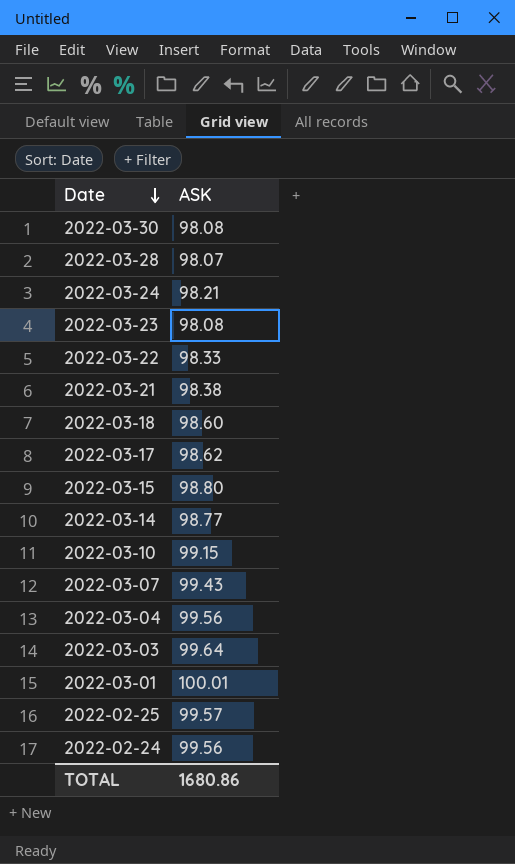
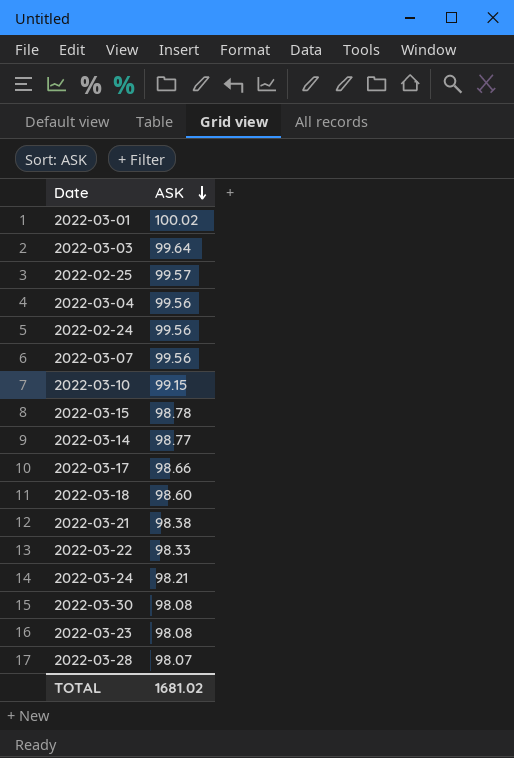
row order: Date descending -> ASK descending
2022-03-01 | ASK: 100.01 -> 100.02
2022-03-07 | ASK: 99.43 -> 99.56
2022-03-15 | ASK: 98.80 -> 98.78
2022-03-17 | ASK: 98.62 -> 98.66
TOTAL | ASK: 1680.86 -> 1681.02

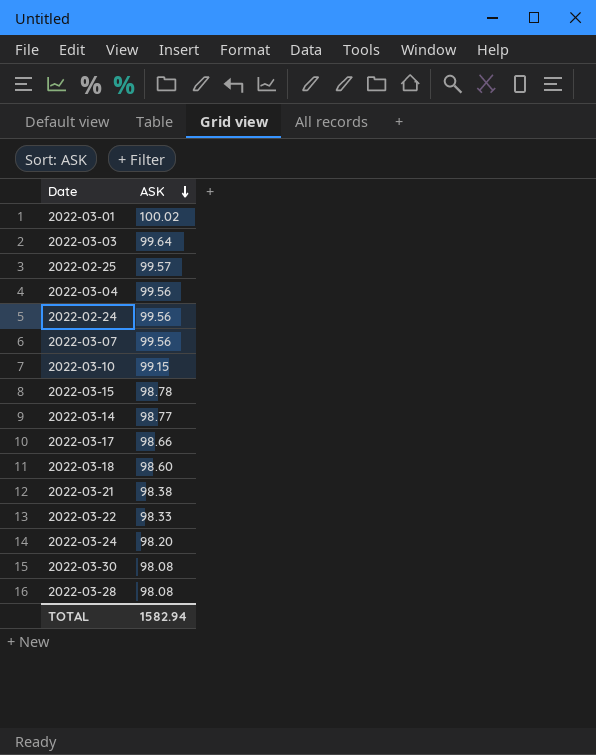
row 2022-03-23: 98.08 -> none
2022-03-24 | ASK: 98.21 -> 98.20
2022-03-28 | ASK: 98.07 -> 98.08
TOTAL | ASK: 1681.02 -> 1582.94

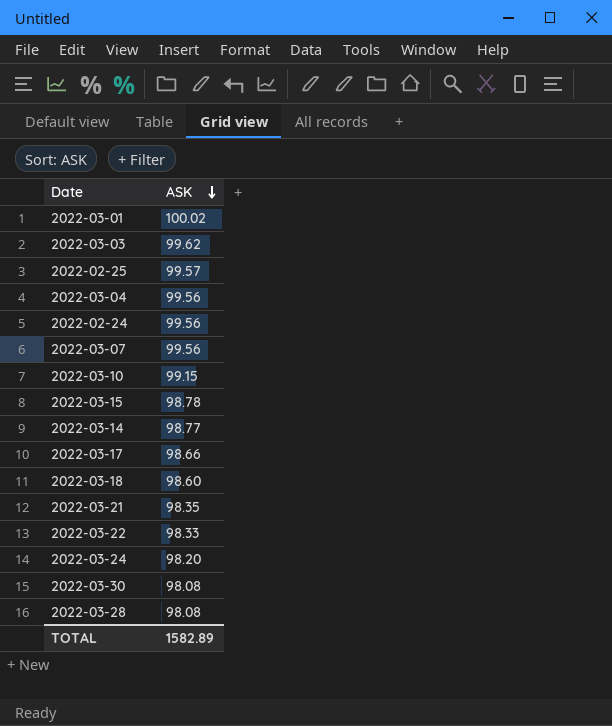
2022-03-03 | ASK: 99.64 -> 99.62
2022-03-21 | ASK: 98.38 -> 98.35
TOTAL | ASK: 1582.94 -> 1582.89

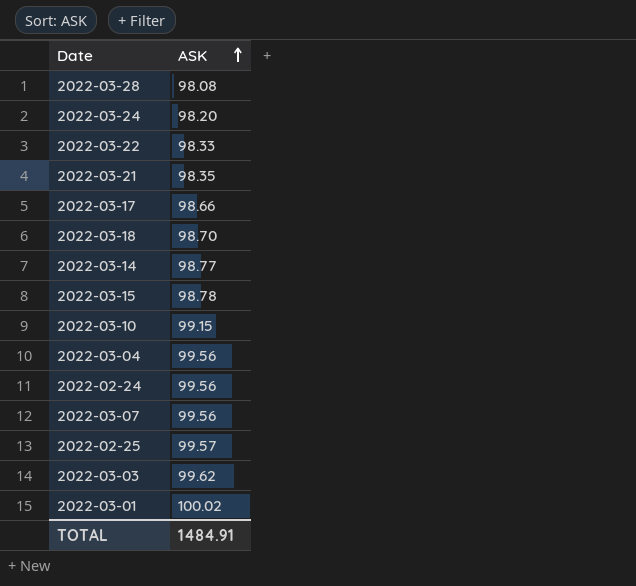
row order: ASK descending -> ASK ascending
row 2022-03-30: 98.08 -> none
2022-03-18 | ASK: 98.60 -> 98.70
TOTAL | ASK: 1582.89 -> 1484.91

